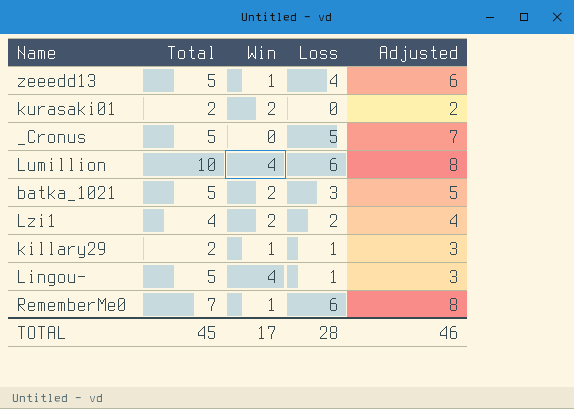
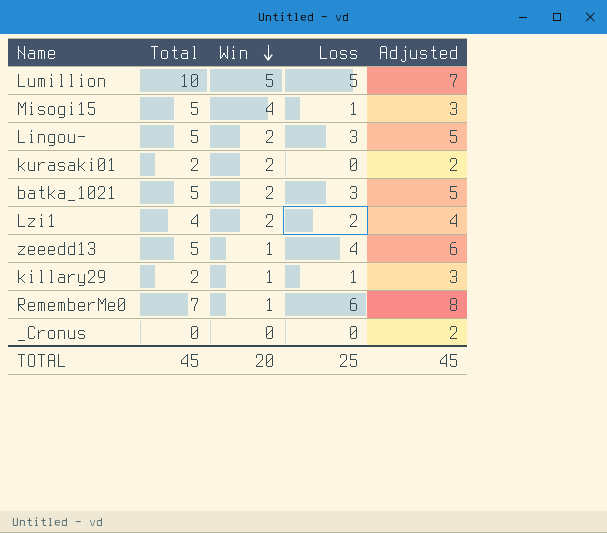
row order: none -> Win descending
Lumillion | Win: 4 -> 5
Lumillion | Loss: 6 -> 5
Lumillion | Adjusted: 8 -> 7
row Misogi15: none -> 5 | 4 | 1 | 3
Lingou- | Win: 4 -> 2
Lingou- | Loss: 1 -> 3
Lingou- | Adjusted: 3 -> 5
_Cronus | Total: 5 -> 0
_Cronus | Loss: 5 -> 0
_Cronus | Adjusted: 7 -> 2
TOTAL | Win: 17 -> 20
TOTAL | Loss: 28 -> 25
TOTAL | Adjusted: 46 -> 45

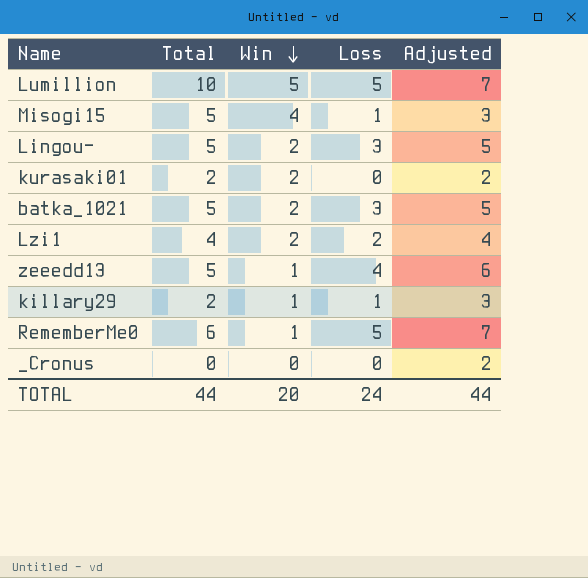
RememberMe0 | Total: 7 -> 6
RememberMe0 | Loss: 6 -> 5
RememberMe0 | Adjusted: 8 -> 7
TOTAL | Total: 45 -> 44
TOTAL | Loss: 25 -> 24
TOTAL | Adjusted: 45 -> 44

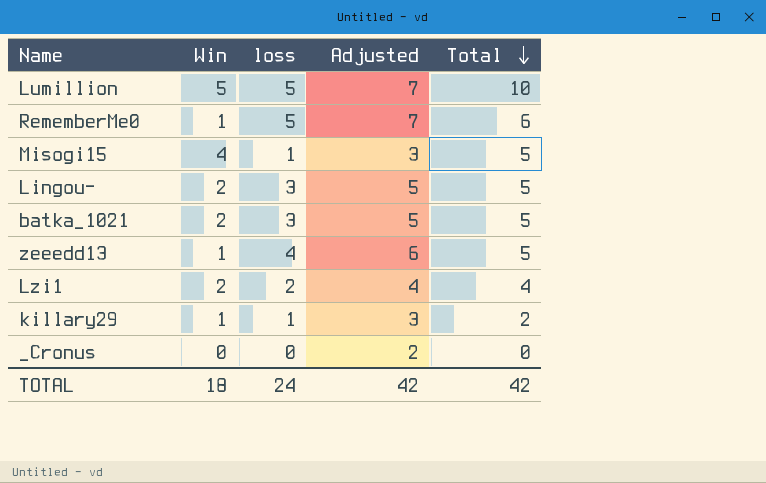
row order: Win descending -> Total descending
column name: Loss -> loss
column Total | position: 2 -> 5
row kurasaki01: 2 | 2 | 0 | 2 -> none
TOTAL | Win: 20 -> 18
TOTAL | Adjusted: 44 -> 42
TOTAL | Total: 44 -> 42

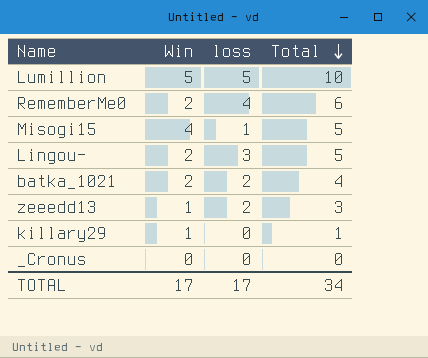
column Adjusted | formula: [loss] + 2 -> none
row Lzi1: 2 | 2 | 4 | 4 -> none
RememberMe0 | Win: 1 -> 2
RememberMe0 | loss: 5 -> 4
batka_1021 | loss: 3 -> 2
batka_1021 | Total: 5 -> 4
zeeedd13 | loss: 4 -> 2
zeeedd13 | Total: 5 -> 3
killary29 | loss: 1 -> 0
killary29 | Total: 2 -> 1
TOTAL | Win: 18 -> 17
TOTAL | loss: 24 -> 17
TOTAL | Total: 42 -> 34

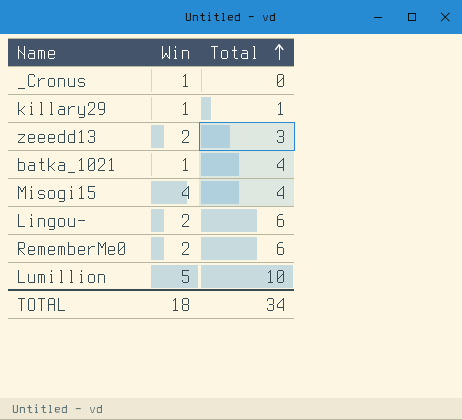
row order: Total descending -> Total ascending
column loss | formula: [Total] - [Win] -> none
_Cronus | Win: 0 -> 1
zeeedd13 | Win: 1 -> 2
batka_1021 | Win: 2 -> 1
Misogi15 | Total: 5 -> 4
Lingou- | Total: 5 -> 6
TOTAL | Win: 17 -> 18

